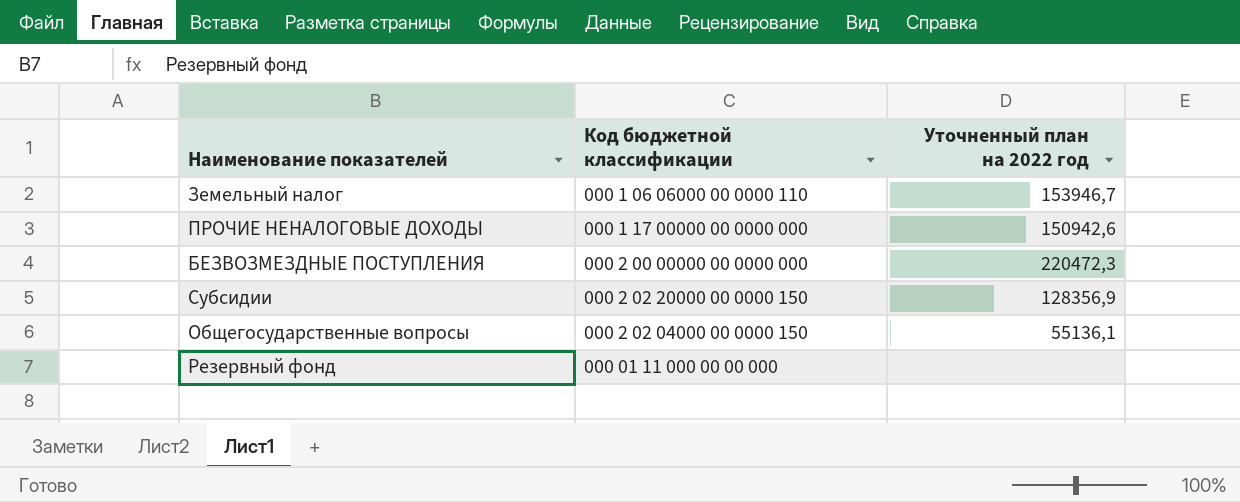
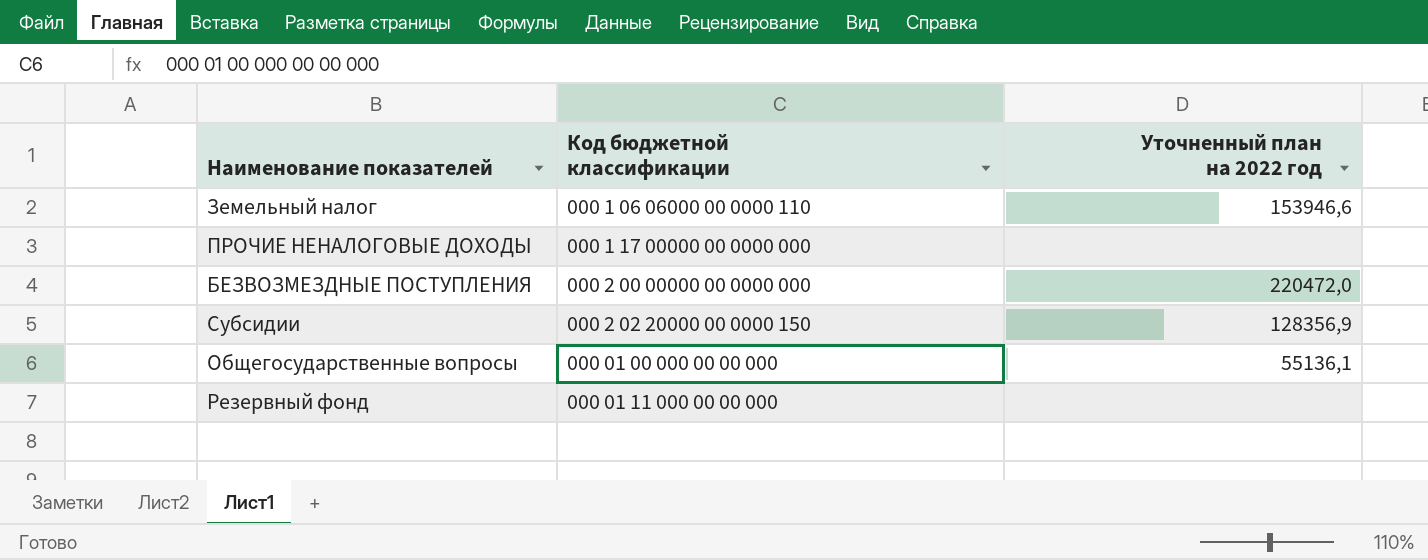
Земельный налог | Уточненный план на 2022 год: 153946,7 -> 153946,6
ПРОЧИЕ НЕНАЛОГОВЫЕ ДОХОДЫ | Уточненный план на 2022 год: 150942,6 -> none
БЕЗВОЗМЕЗДНЫЕ ПОСТУПЛЕНИЯ | Уточненный план на 2022 год: 220472,3 -> 220472,0
Общегосударственные вопросы | Код бюджетной классификации: 000 2 02 04000 00 0000 150 -> 000 01 00 000 00 00 000

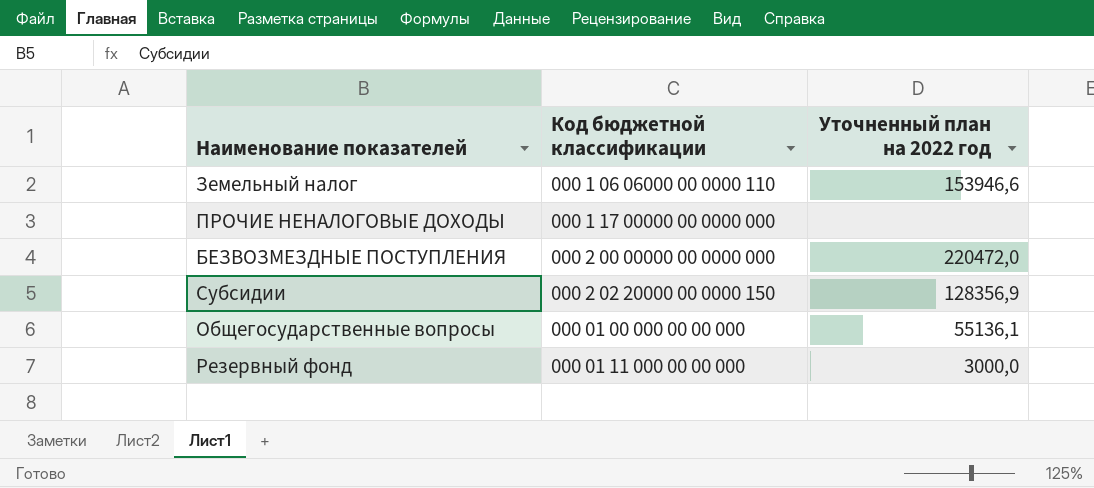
Резервный фонд | Уточненный план на 2022 год: none -> 3000,0

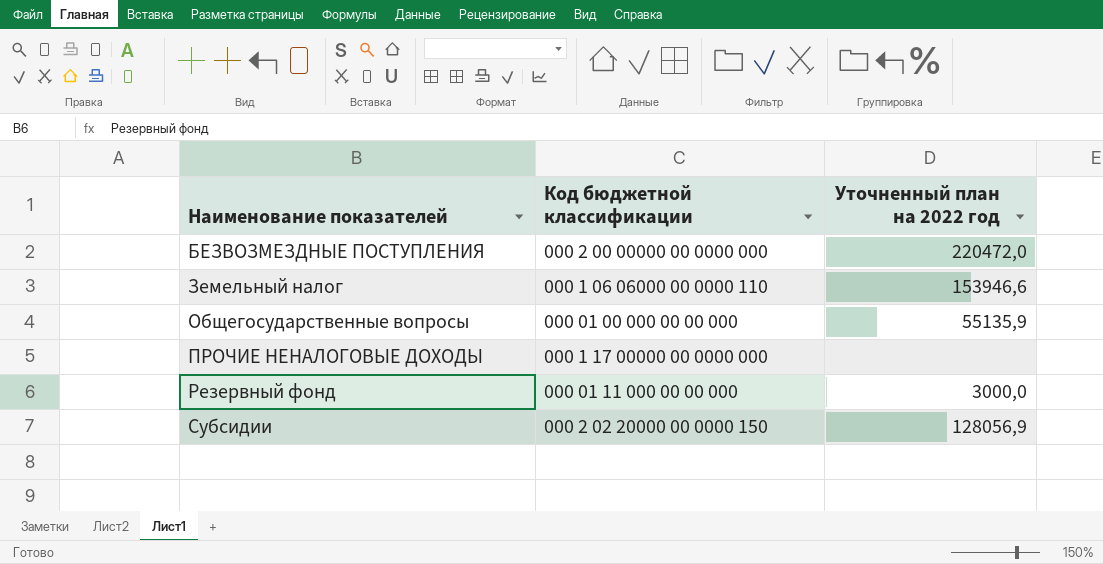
row order: none -> Наименование показателей ascending
Общегосударственные вопросы | Уточненный план на 2022 год: 55136,1 -> 55135,9
Субсидии | Уточненный план на 2022 год: 128356,9 -> 128056,9

